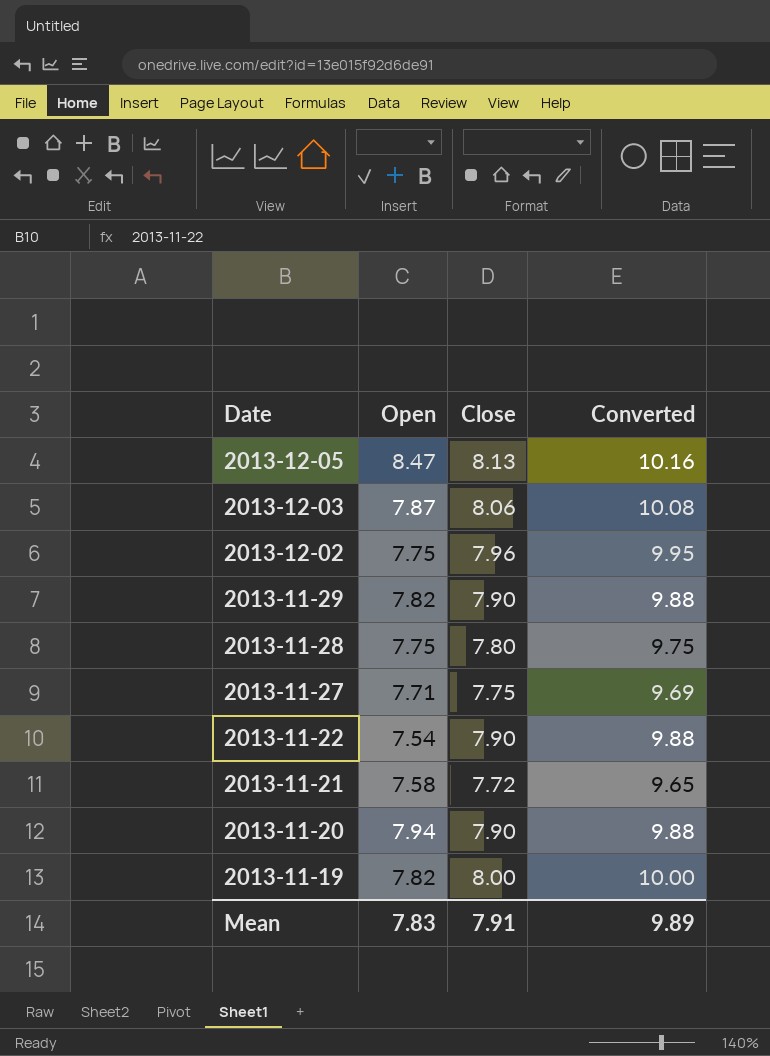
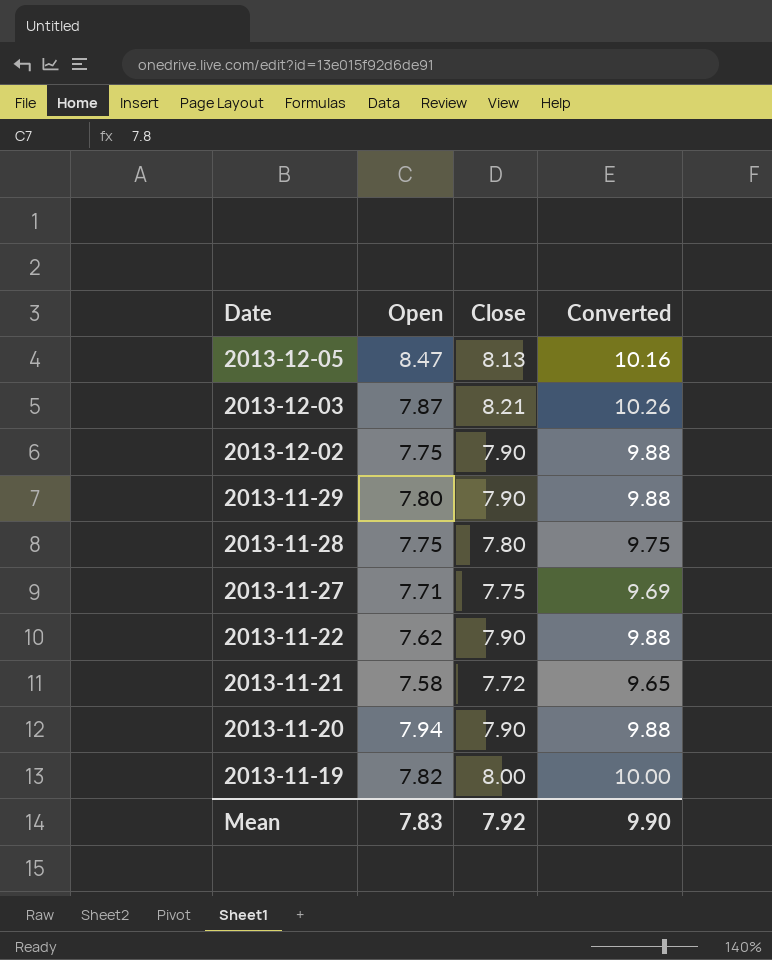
2013-12-03 | Close: 8.06 -> 8.21
2013-12-03 | Converted: 10.08 -> 10.26
2013-12-02 | Close: 7.96 -> 7.90
2013-12-02 | Converted: 9.95 -> 9.88
2013-11-29 | Open: 7.82 -> 7.80
2013-11-22 | Open: 7.54 -> 7.62
Mean | Close: 7.91 -> 7.92
Mean | Converted: 9.89 -> 9.90

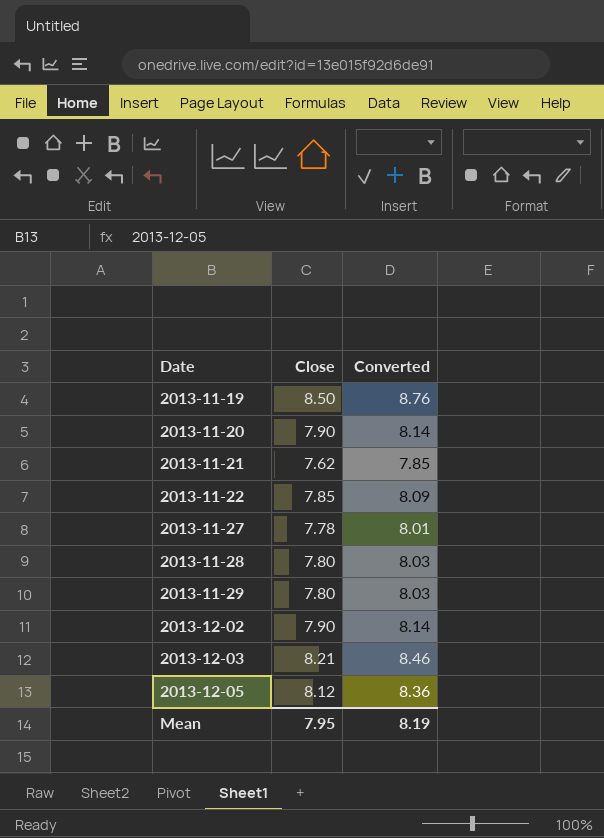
row order: Date descending -> Date ascending
column Open | position: 2 -> none
column Converted | formula: [Close] * 1.25 -> [Close] * 1.03
2013-11-19 | Close: 8.00 -> 8.50
2013-11-21 | Close: 7.72 -> 7.62
2013-11-22 | Close: 7.90 -> 7.85
2013-11-27 | Close: 7.75 -> 7.78
2013-11-29 | Close: 7.90 -> 7.80
2013-12-05 | Close: 8.13 -> 8.12
Mean | Close: 7.92 -> 7.95
Mean | Converted: 9.90 -> 8.19

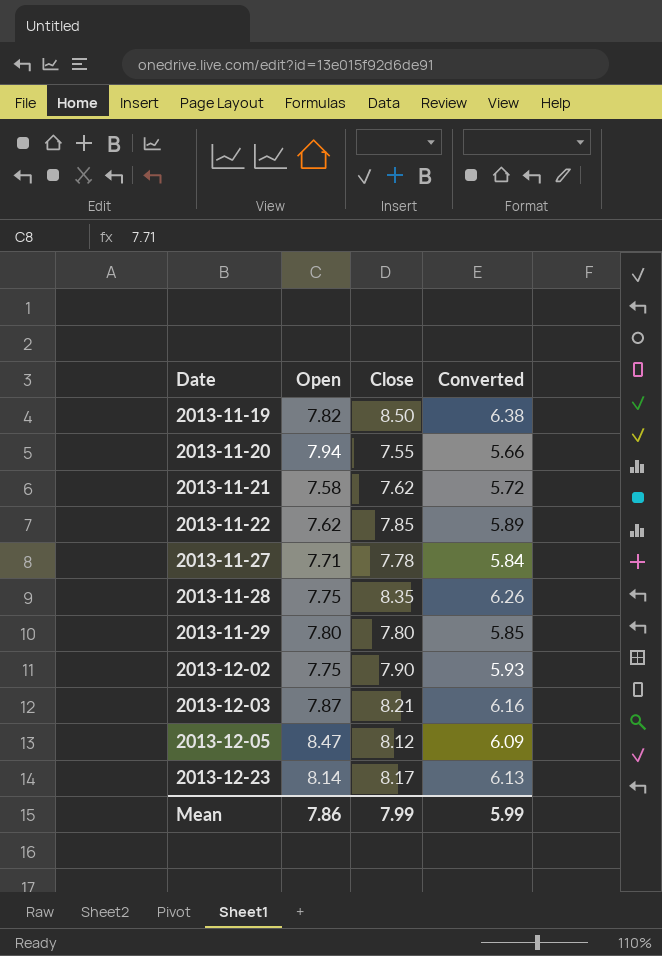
column Open | position: none -> 2
column Converted | formula: [Close] * 1.03 -> [Close] * 0.75
2013-11-20 | Close: 7.90 -> 7.55
2013-11-28 | Close: 7.80 -> 8.35
row 2013-12-23: none -> 8.14 | 8.17 | 6.13
Mean | Close: 7.95 -> 7.99
Mean | Converted: 8.19 -> 5.99

